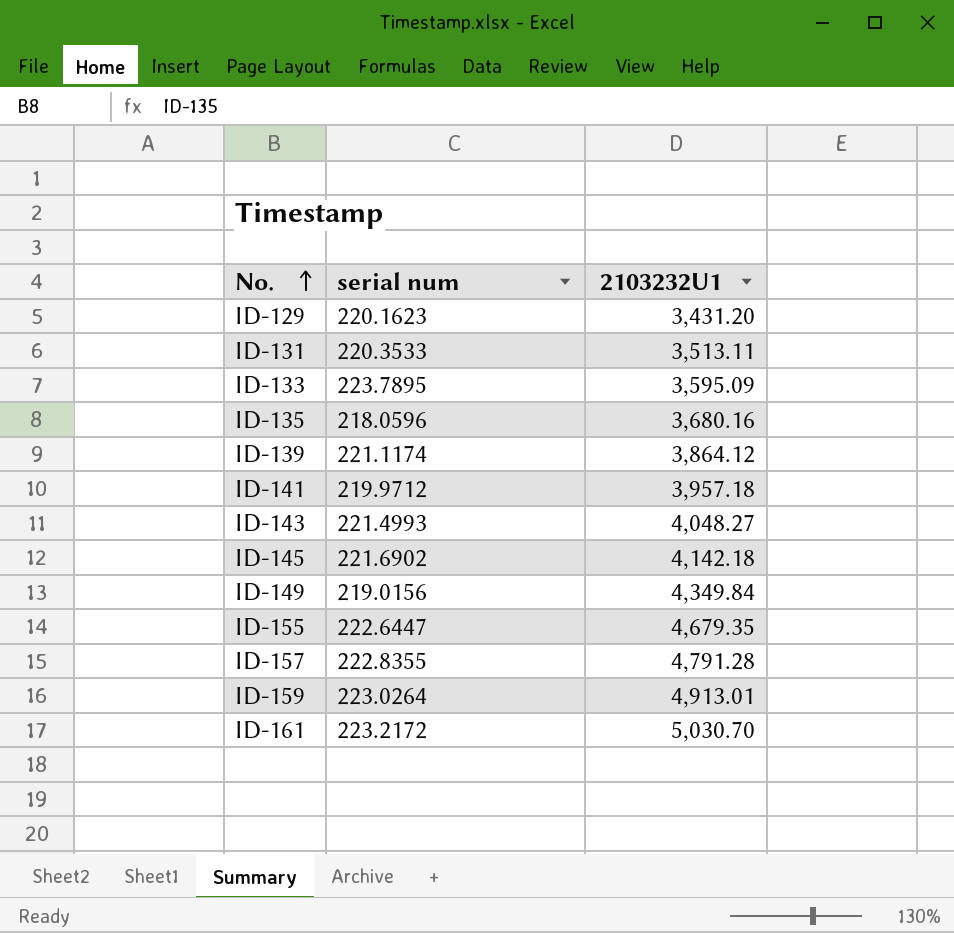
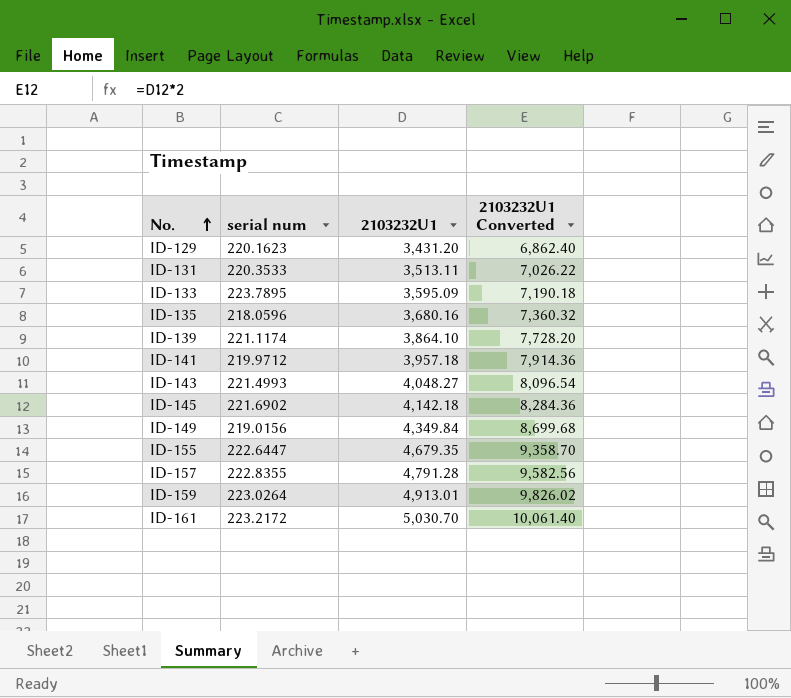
column 2103232U1 Converted | formula: none -> [2103232U1] * 2
ID-139 | 2103232U1: 3,864.12 -> 3,864.10

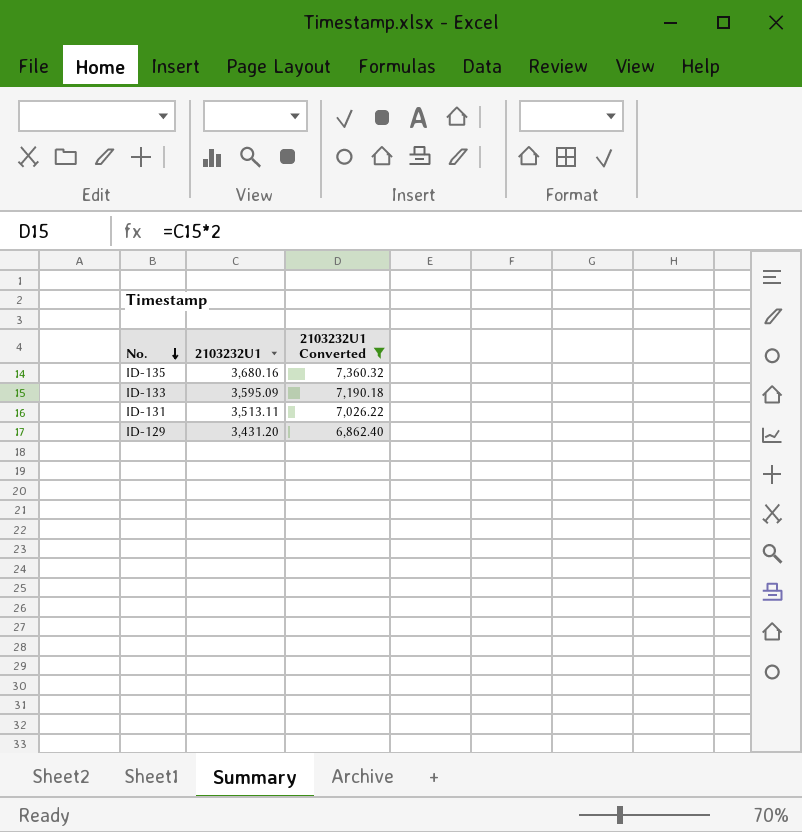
filter: none -> 2103232U1 Converted <= 7,360.32
row order: No. ascending -> No. descending
column serial num | position: 2 -> none

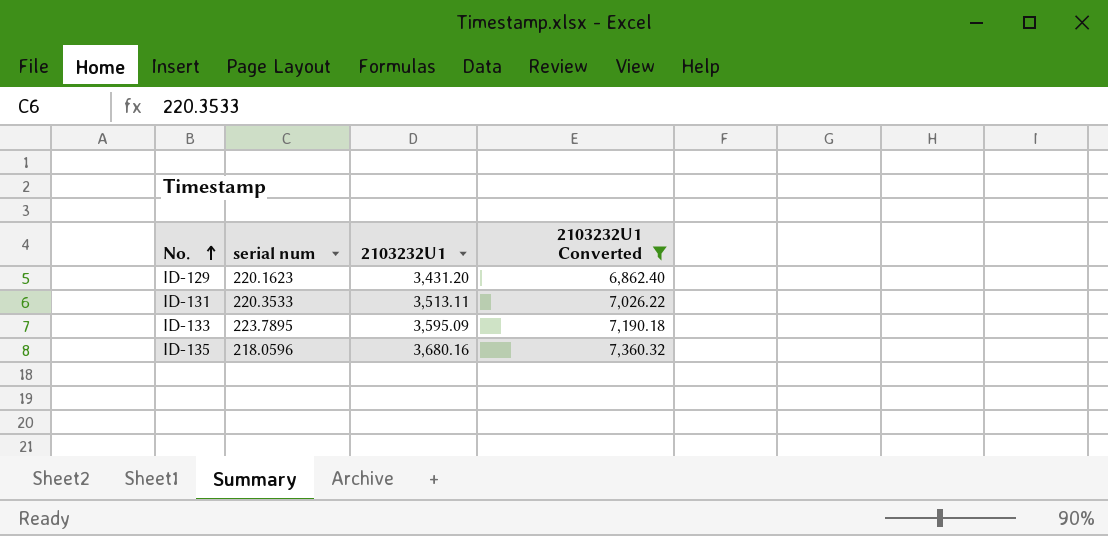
row order: No. descending -> No. ascending
column serial num | position: none -> 2

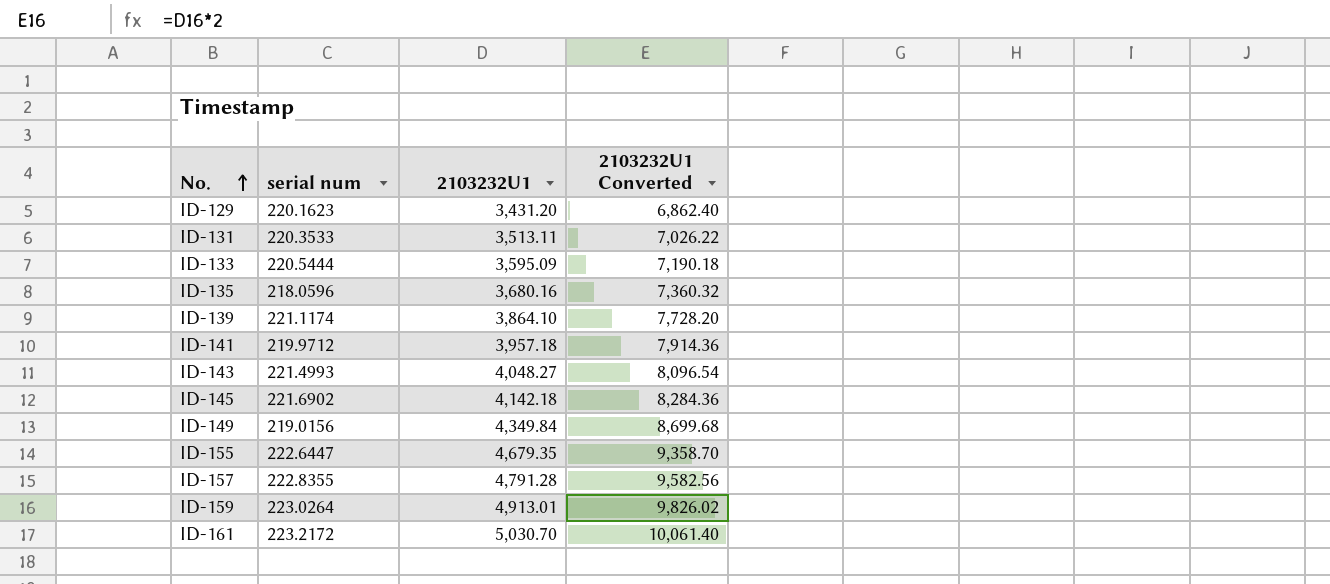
filter: 2103232U1 Converted <= 7,360.32 -> none
ID-133 | serial num: 223.7895 -> 220.5444

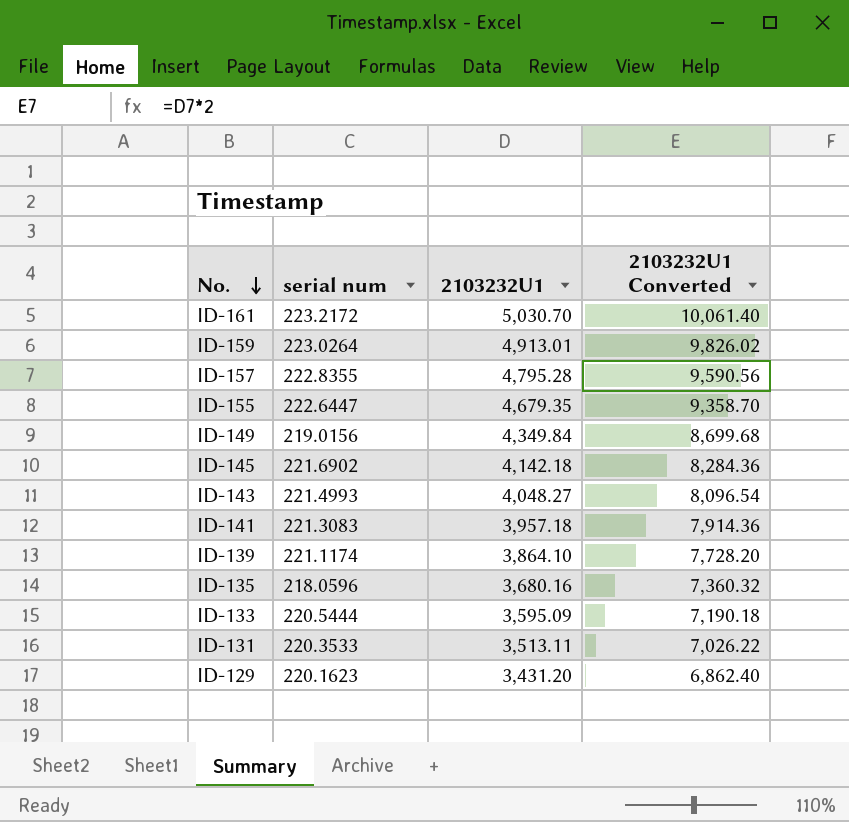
row order: No. ascending -> No. descending
ID-157 | 2103232U1: 4,791.28 -> 4,795.28
ID-157 | 2103232U1 Converted: 9,582.56 -> 9,590.56
ID-141 | serial num: 219.9712 -> 221.3083

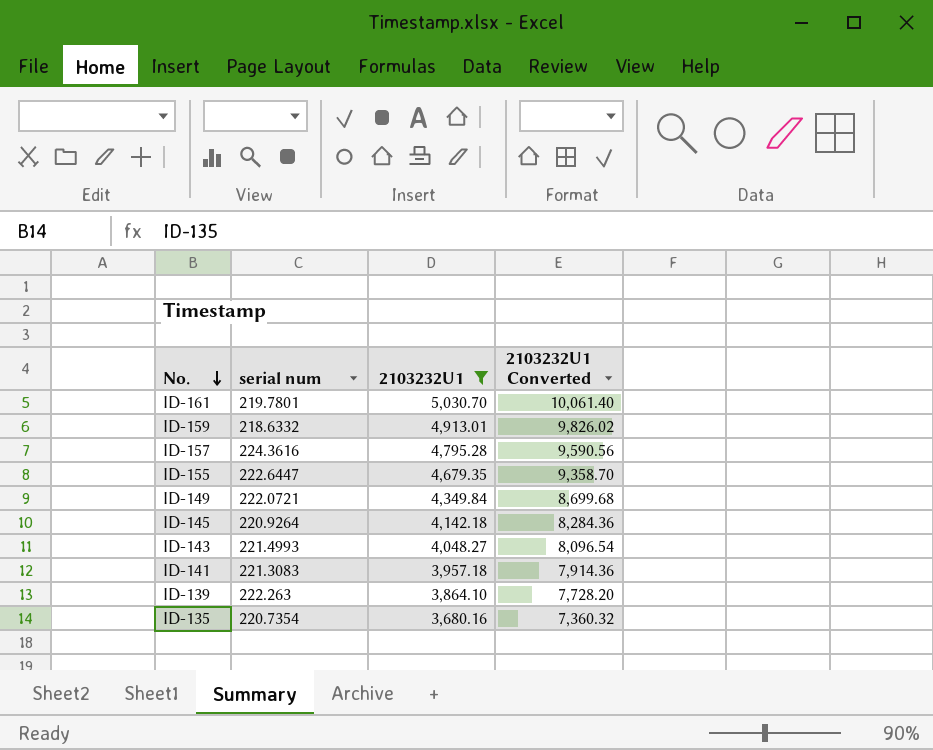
filter: none -> 2103232U1 >= 3,680.16
ID-161 | serial num: 223.2172 -> 219.7801
ID-159 | serial num: 223.0264 -> 218.6332
ID-157 | serial num: 222.8355 -> 224.3616
ID-149 | serial num: 219.0156 -> 222.0721
ID-145 | serial num: 221.6902 -> 220.9264
ID-139 | serial num: 221.1174 -> 222.263
ID-135 | serial num: 218.0596 -> 220.7354

